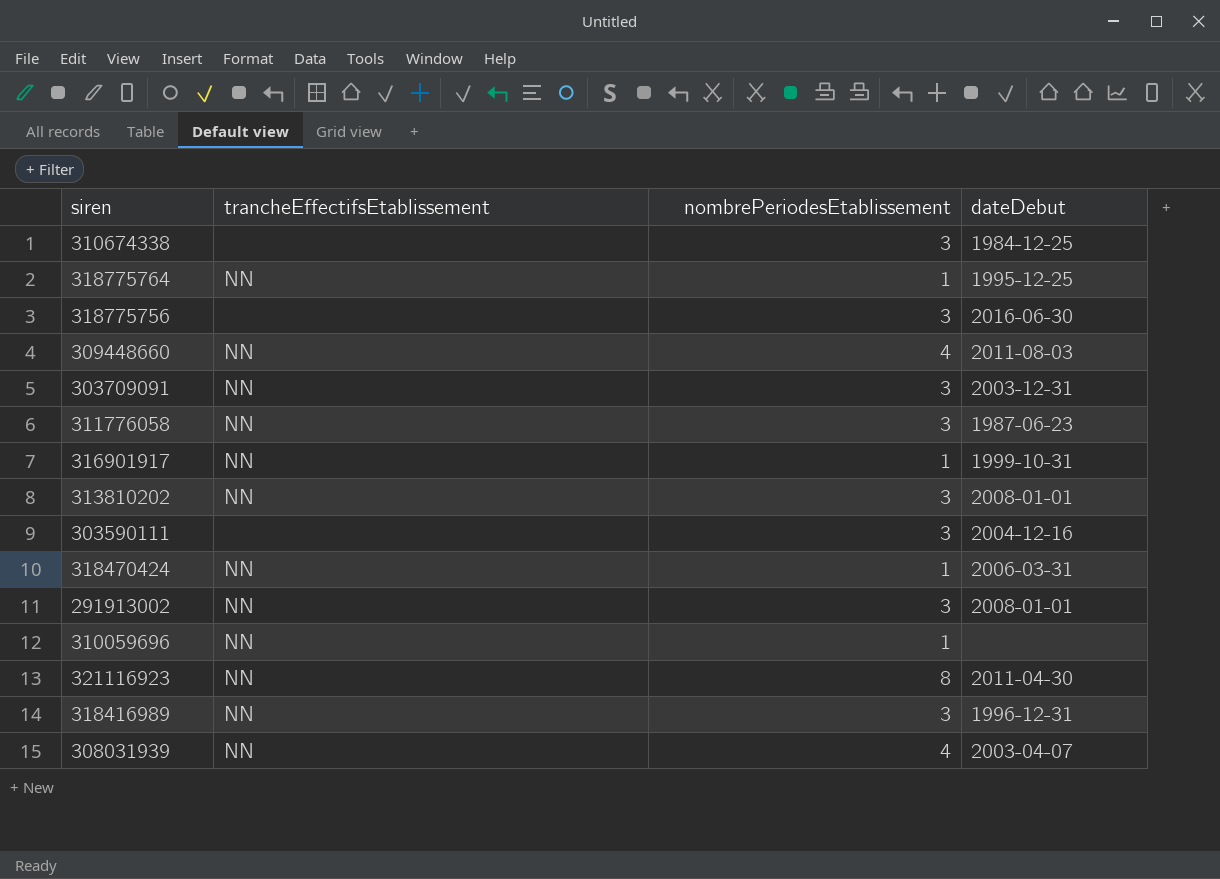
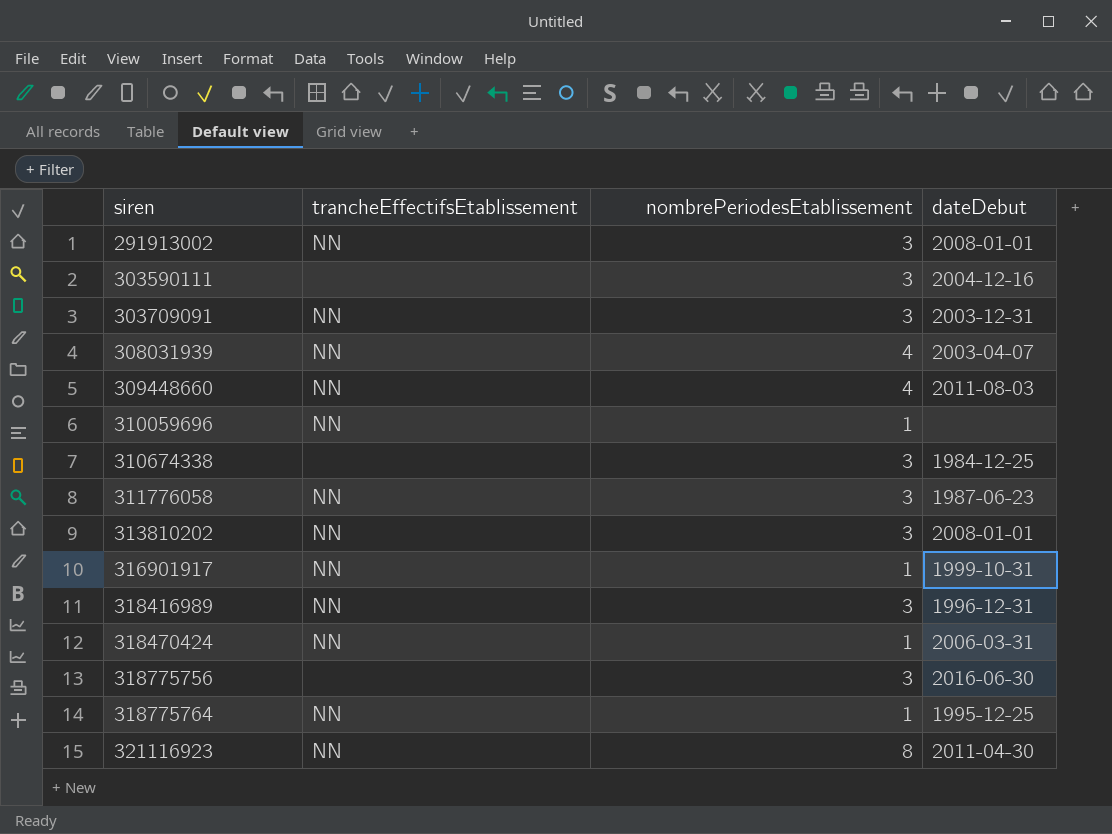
row order: none -> siren ascending

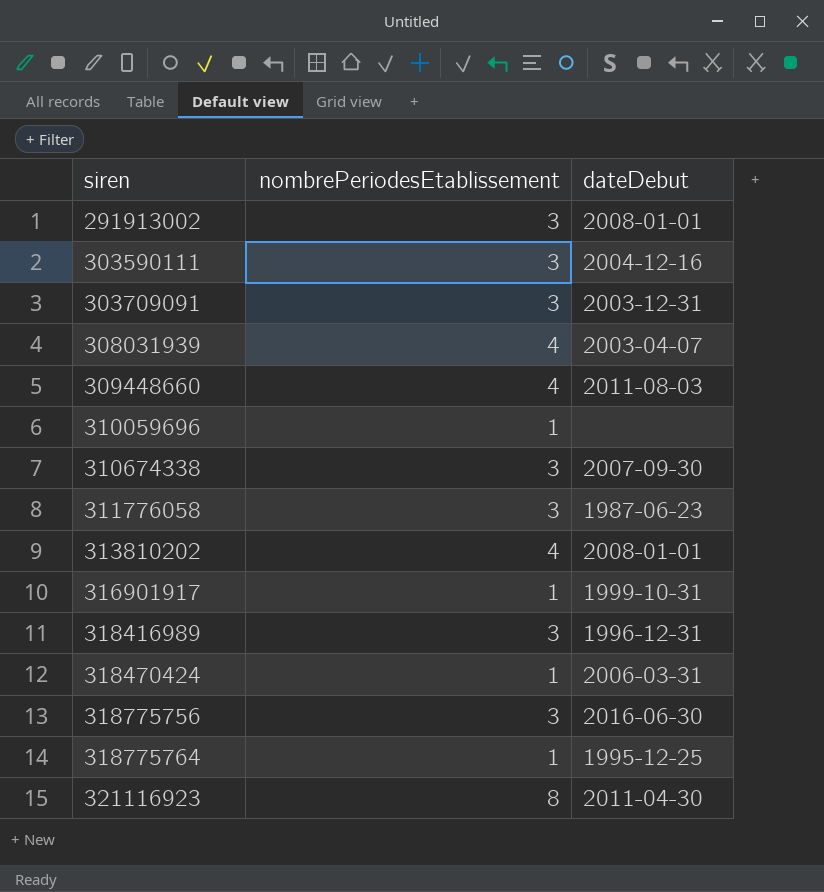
column trancheEffectifsEtablissement | position: 2 -> none
310674338 | dateDebut: 1984-12-25 -> 2007-09-30
313810202 | nombrePeriodesEtablissement: 3 -> 4

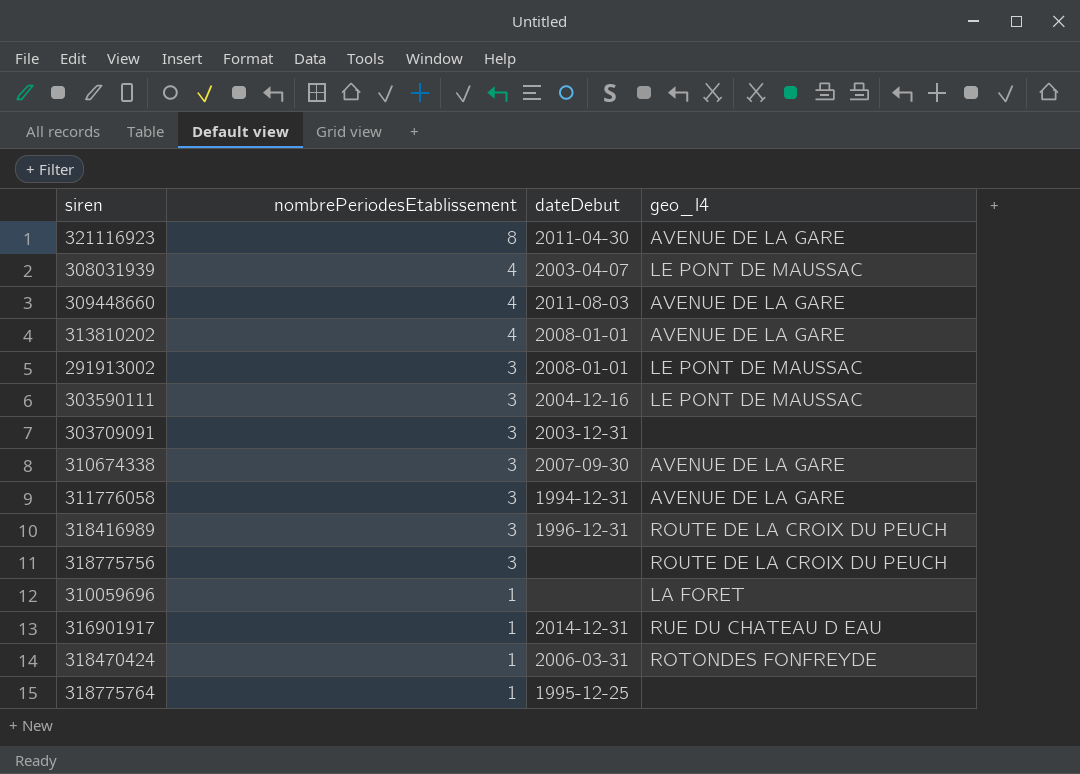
row order: siren ascending -> nombrePeriodesEtablissement descending
column geo_l4 | position: none -> 4
311776058 | dateDebut: 1987-06-23 -> 1994-12-31
318775756 | dateDebut: 2016-06-30 -> none
316901917 | dateDebut: 1999-10-31 -> 2014-12-31

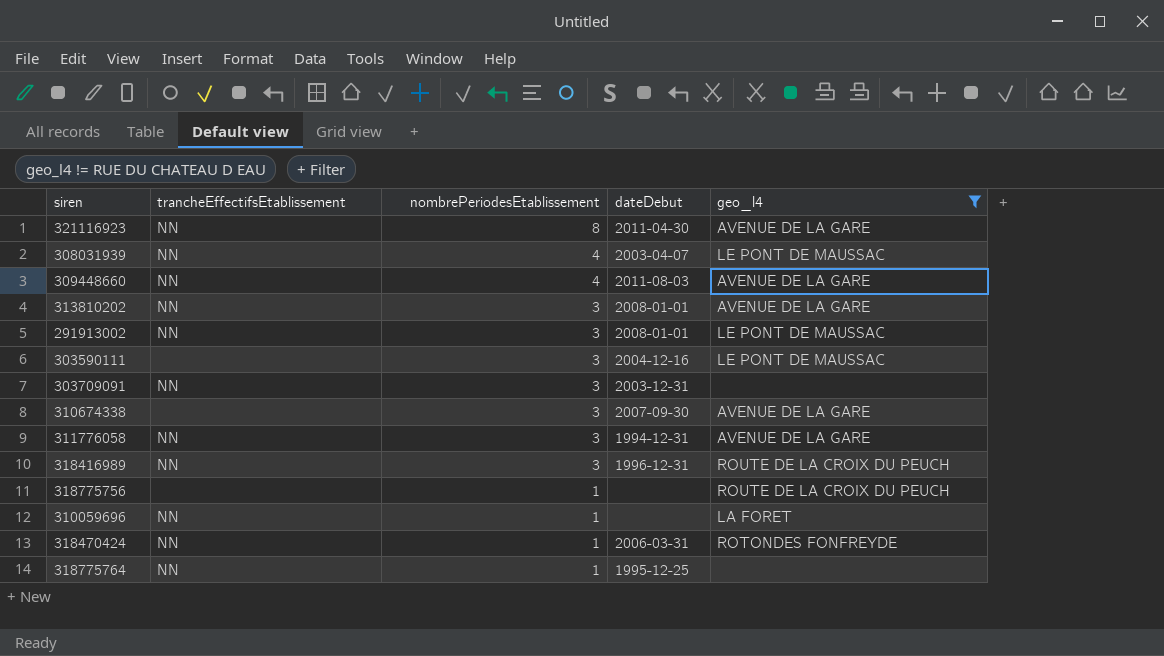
filter: none -> geo_l4 != RUE DU CHATEAU D EAU
column trancheEffectifsEtablissement | position: none -> 2
313810202 | nombrePeriodesEtablissement: 4 -> 3
318775756 | nombrePeriodesEtablissement: 3 -> 1

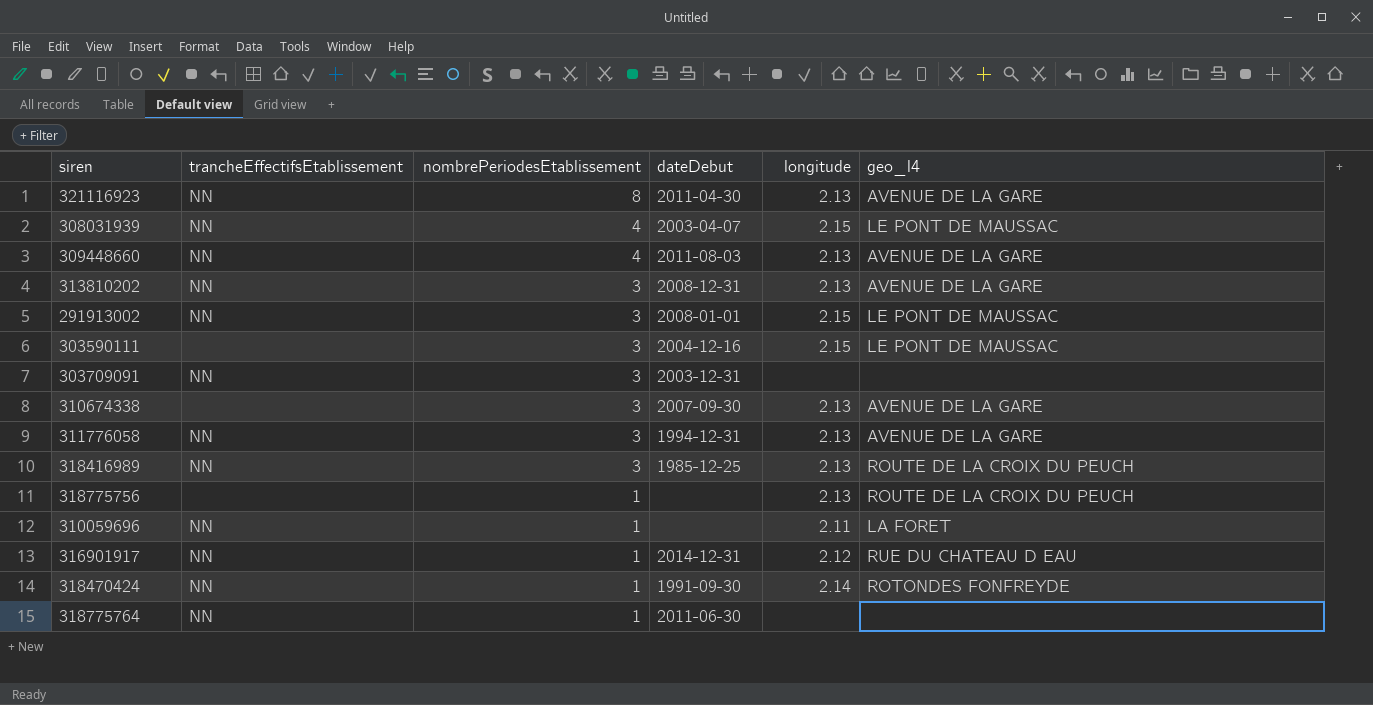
filter: geo_l4 != RUE DU CHATEAU D EAU -> none
column longitude | position: none -> 5
313810202 | dateDebut: 2008-01-01 -> 2008-12-31
318416989 | dateDebut: 1996-12-31 -> 1985-12-25
318470424 | dateDebut: 2006-03-31 -> 1991-09-30
318775764 | dateDebut: 1995-12-25 -> 2011-06-30

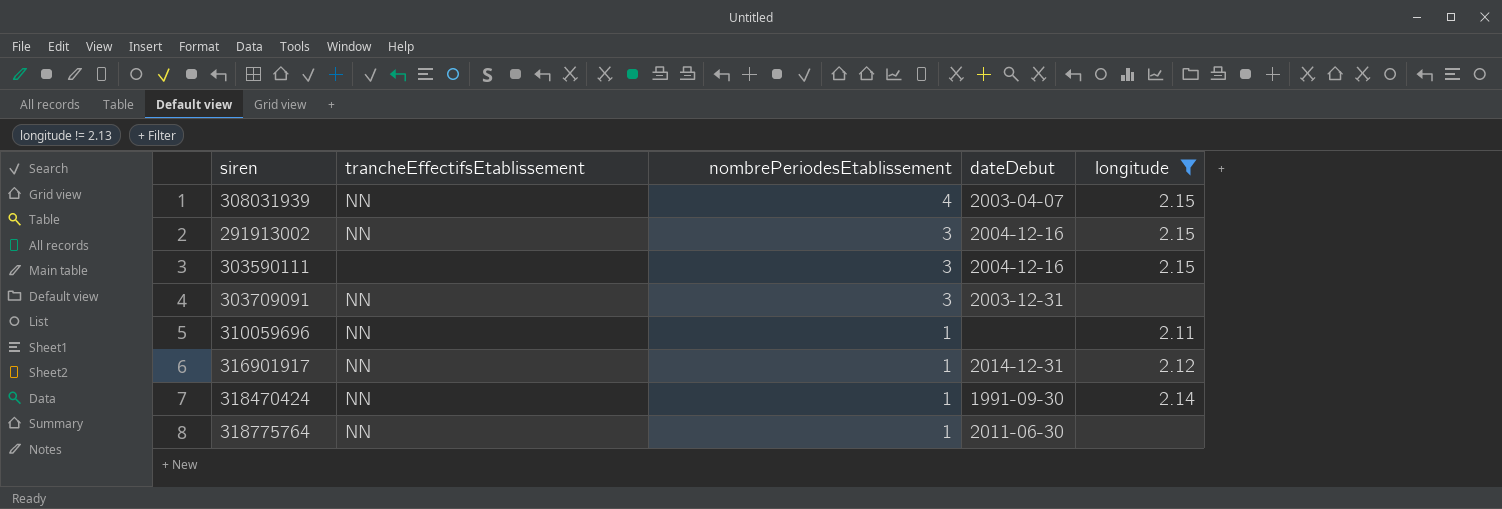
filter: none -> longitude != 2.13
column geo_l4 | position: 6 -> none
291913002 | dateDebut: 2008-01-01 -> 2004-12-16

